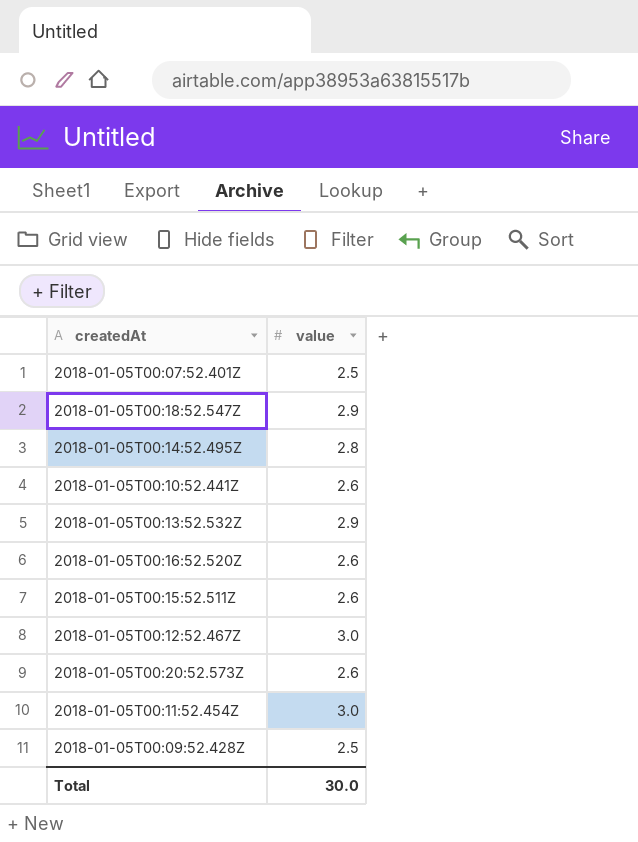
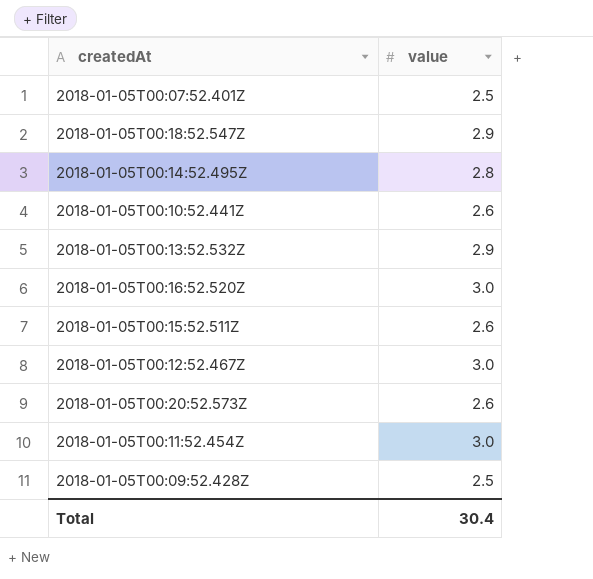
2018-01-05T00:16:52.520Z | value: 2.6 -> 3.0
Total | value: 30.0 -> 30.4

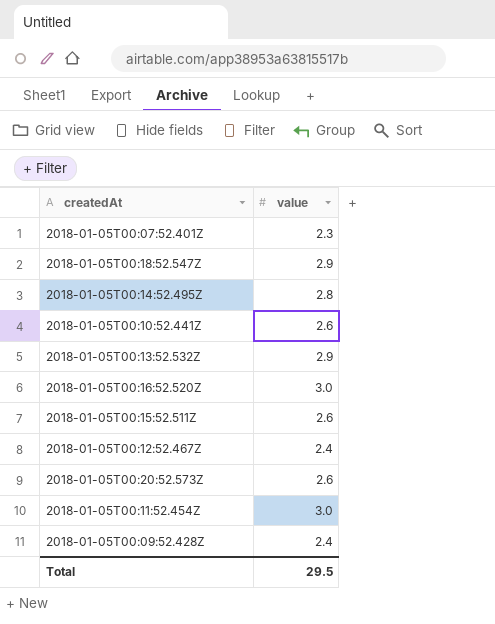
2018-01-05T00:07:52.401Z | value: 2.5 -> 2.3
2018-01-05T00:12:52.467Z | value: 3.0 -> 2.4
2018-01-05T00:09:52.428Z | value: 2.5 -> 2.4
Total | value: 30.4 -> 29.5

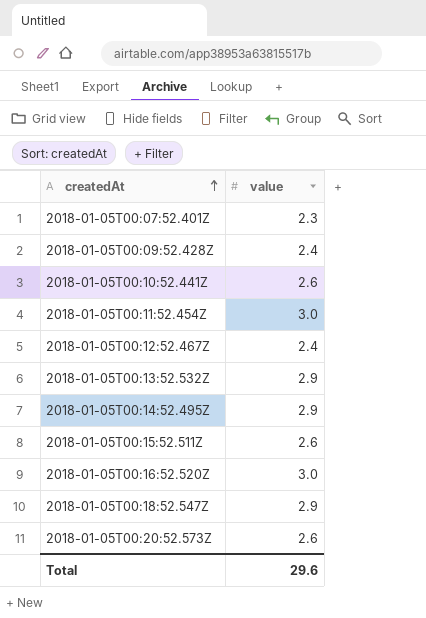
row order: none -> createdAt ascending
2018-01-05T00:14:52.495Z | value: 2.8 -> 2.9
Total | value: 29.5 -> 29.6

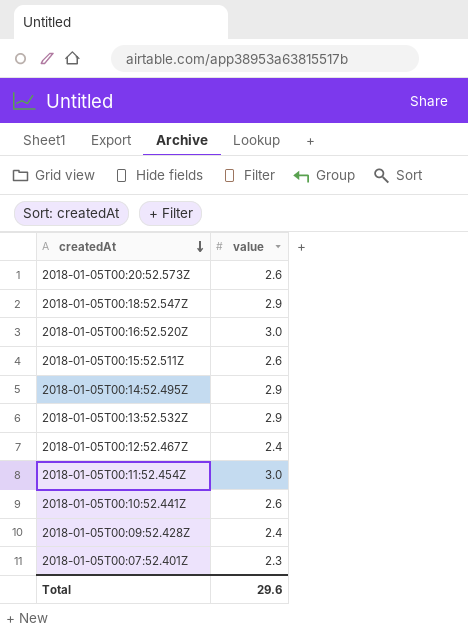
row order: createdAt ascending -> createdAt descending

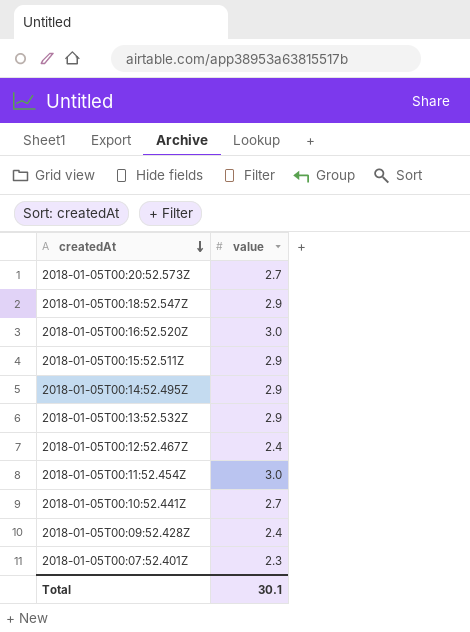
2018-01-05T00:20:52.573Z | value: 2.6 -> 2.7
2018-01-05T00:15:52.511Z | value: 2.6 -> 2.9
2018-01-05T00:10:52.441Z | value: 2.6 -> 2.7
Total | value: 29.6 -> 30.1

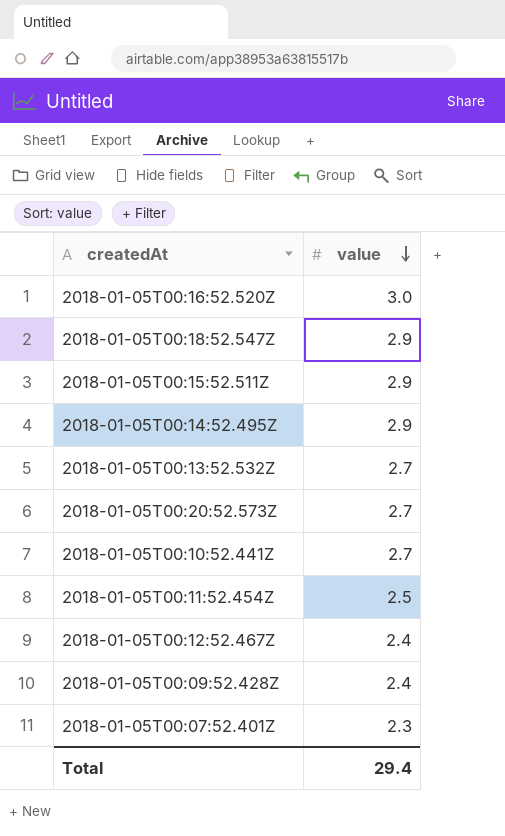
row order: createdAt descending -> value descending
2018-01-05T00:13:52.532Z | value: 2.9 -> 2.7
2018-01-05T00:11:52.454Z | value: 3.0 -> 2.5
Total | value: 30.1 -> 29.4

